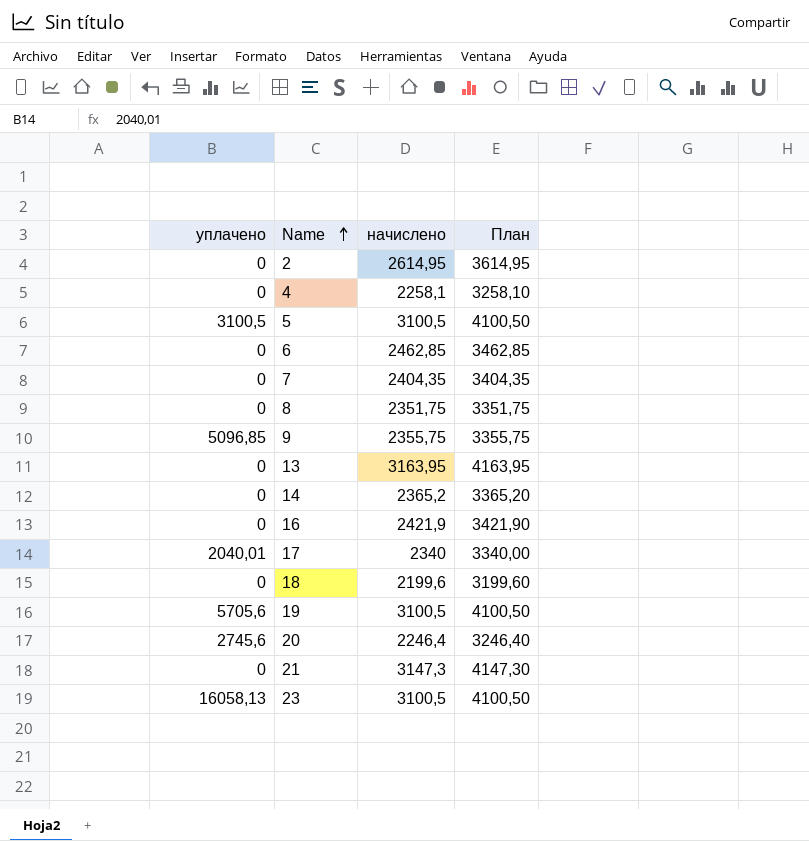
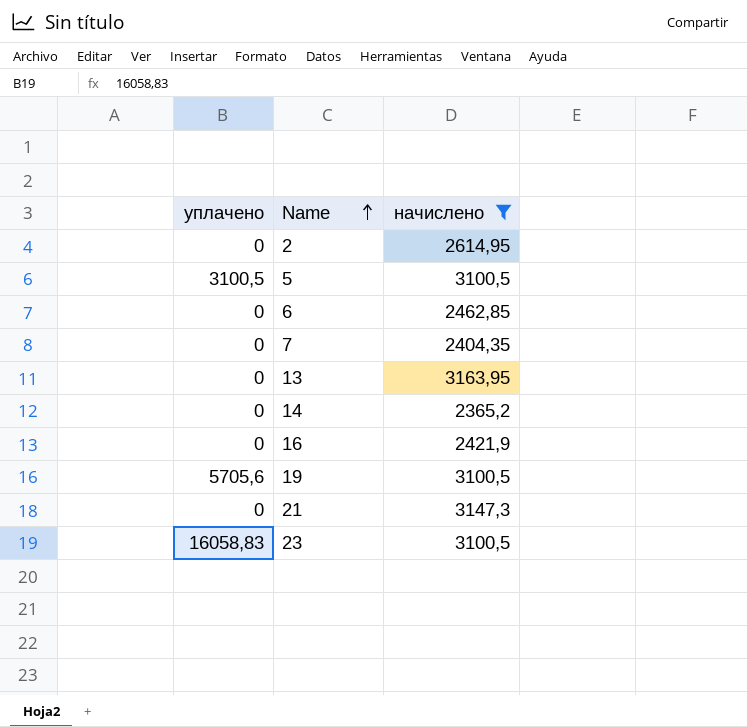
filter: none -> начислено >= 2365,2
column План | formula: [начислено] + 1000 -> none
23 | уплачено: 16058,13 -> 16058,83

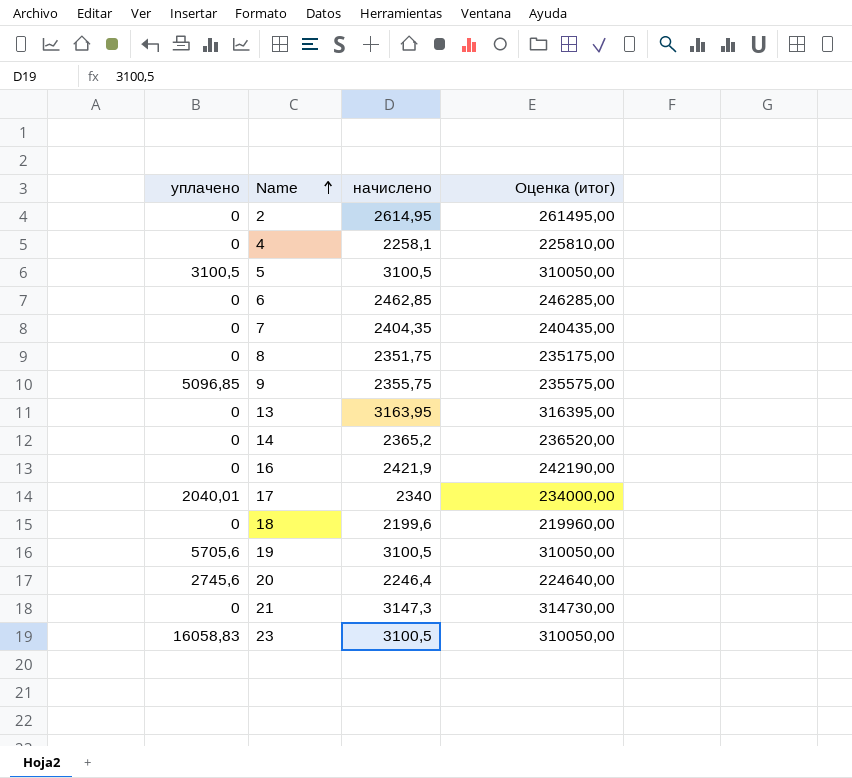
filter: начислено >= 2365,2 -> none
column Оценка (итог) | formula: none -> [начислено] * 100

